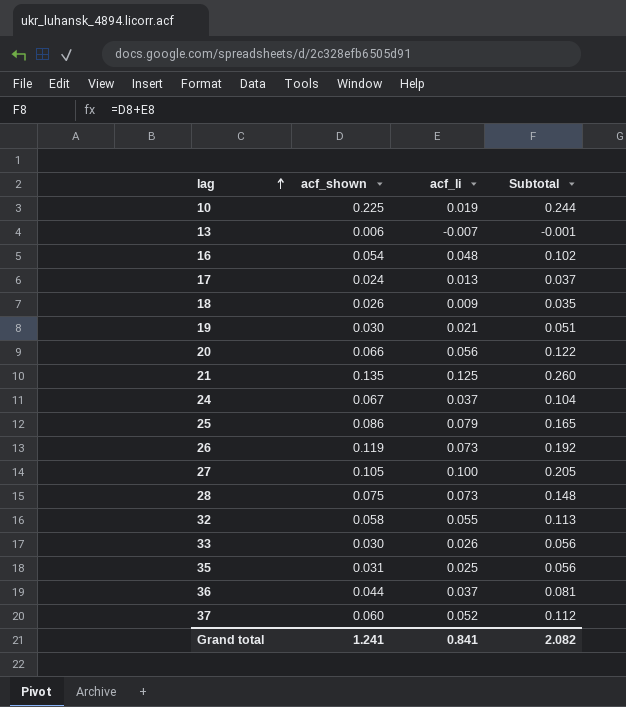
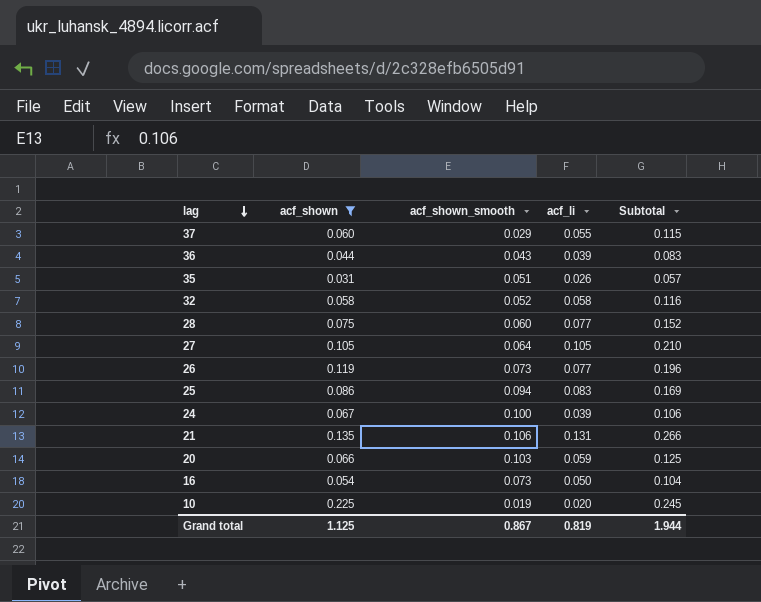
filter: none -> acf_shown >= 0.031
row order: lag ascending -> lag descending
column acf_shown_smooth | position: none -> 3
37 | acf_li: 0.052 -> 0.055
37 | Subtotal: 0.112 -> 0.115
36 | acf_li: 0.037 -> 0.039
36 | Subtotal: 0.081 -> 0.083
35 | acf_li: 0.025 -> 0.026
35 | Subtotal: 0.056 -> 0.057
32 | acf_li: 0.055 -> 0.058
32 | Subtotal: 0.113 -> 0.116
28 | acf_li: 0.073 -> 0.077
28 | Subtotal: 0.148 -> 0.152
27 | acf_li: 0.100 -> 0.105
27 | Subtotal: 0.205 -> 0.210
26 | acf_li: 0.073 -> 0.077
26 | Subtotal: 0.192 -> 0.196
25 | acf_li: 0.079 -> 0.083
25 | Subtotal: 0.165 -> 0.169
24 | acf_li: 0.037 -> 0.039
24 | Subtotal: 0.104 -> 0.106
21 | acf_li: 0.125 -> 0.131
21 | Subtotal: 0.260 -> 0.266
20 | acf_li: 0.056 -> 0.059
20 | Subtotal: 0.122 -> 0.125
16 | acf_li: 0.048 -> 0.050
16 | Subtotal: 0.102 -> 0.104
10 | acf_li: 0.019 -> 0.020
10 | Subtotal: 0.244 -> 0.245
Grand total | acf_shown: 1.241 -> 1.125
Grand total | acf_li: 0.841 -> 0.819
Grand total | Subtotal: 2.082 -> 1.944

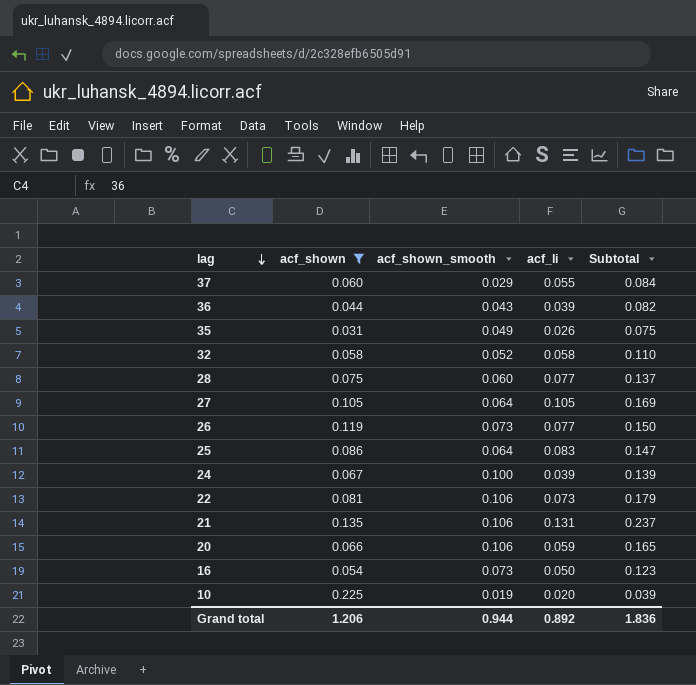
column Subtotal | formula: [acf_shown] + [acf_li] -> [acf_shown_smooth] + [acf_li]
35 | acf_shown_smooth: 0.051 -> 0.049
25 | acf_shown_smooth: 0.094 -> 0.064
row 22: none -> 0.081 | 0.106 | 0.073 | 0.179
20 | acf_shown_smooth: 0.103 -> 0.106
Grand total | acf_shown: 1.125 -> 1.206
Grand total | acf_shown_smooth: 0.867 -> 0.944
Grand total | acf_li: 0.819 -> 0.892
Grand total | Subtotal: 1.944 -> 1.836

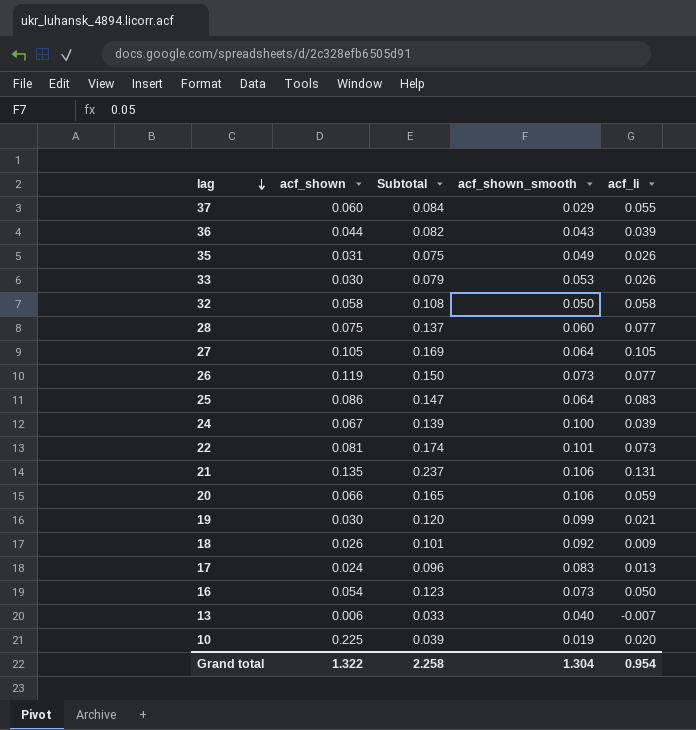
filter: acf_shown >= 0.031 -> none
column Subtotal | position: 5 -> 3
32 | Subtotal: 0.110 -> 0.108
32 | acf_shown_smooth: 0.052 -> 0.050
22 | Subtotal: 0.179 -> 0.174
22 | acf_shown_smooth: 0.106 -> 0.101
Grand total | acf_shown: 1.206 -> 1.322
Grand total | Subtotal: 1.836 -> 2.258
Grand total | acf_shown_smooth: 0.944 -> 1.304
Grand total | acf_li: 0.892 -> 0.954

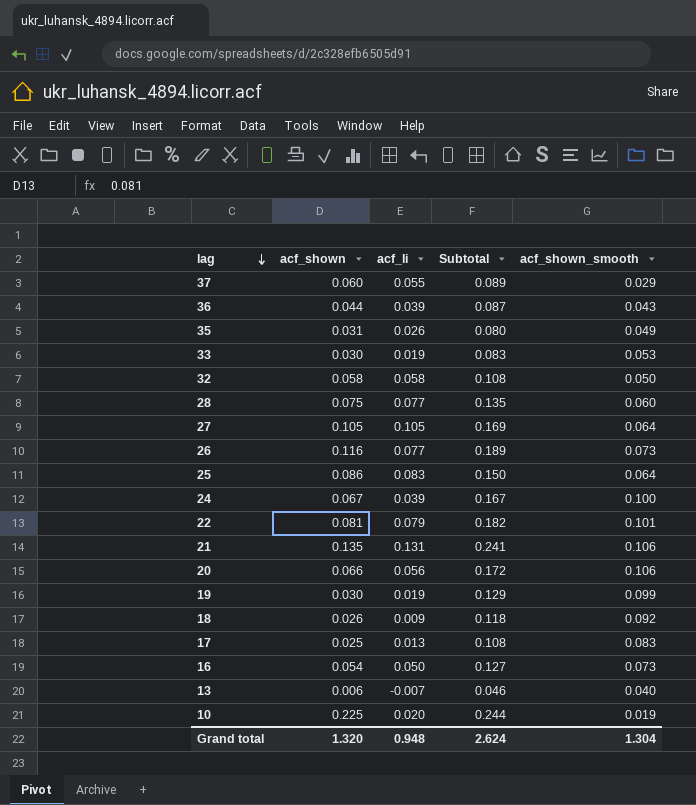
column acf_li | position: 5 -> 3
column Subtotal | formula: [acf_shown_smooth] + [acf_li] -> [acf_shown] + [acf_shown_smooth]
33 | acf_li: 0.026 -> 0.019
26 | acf_shown: 0.119 -> 0.116
22 | acf_li: 0.073 -> 0.079
20 | acf_li: 0.059 -> 0.056
19 | acf_li: 0.021 -> 0.019
17 | acf_shown: 0.024 -> 0.025
Grand total | acf_shown: 1.322 -> 1.320
Grand total | acf_li: 0.954 -> 0.948
Grand total | Subtotal: 2.258 -> 2.624

